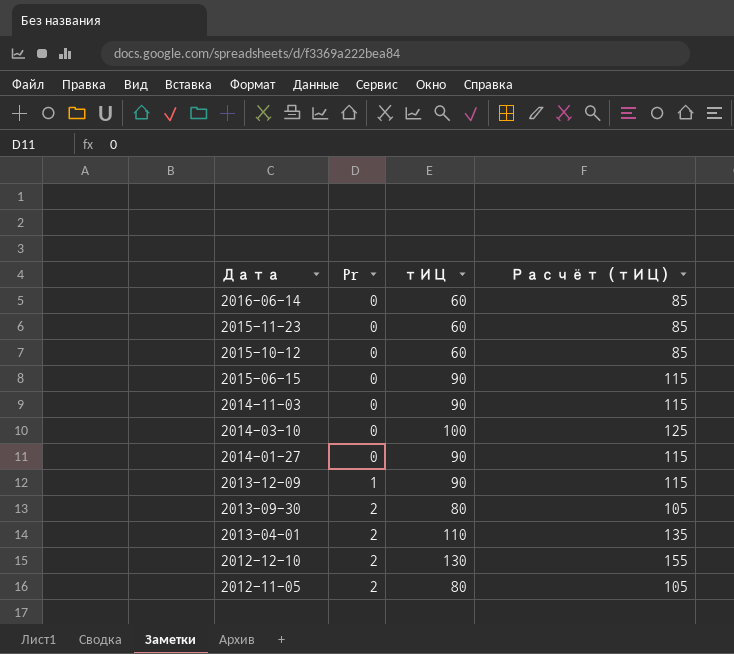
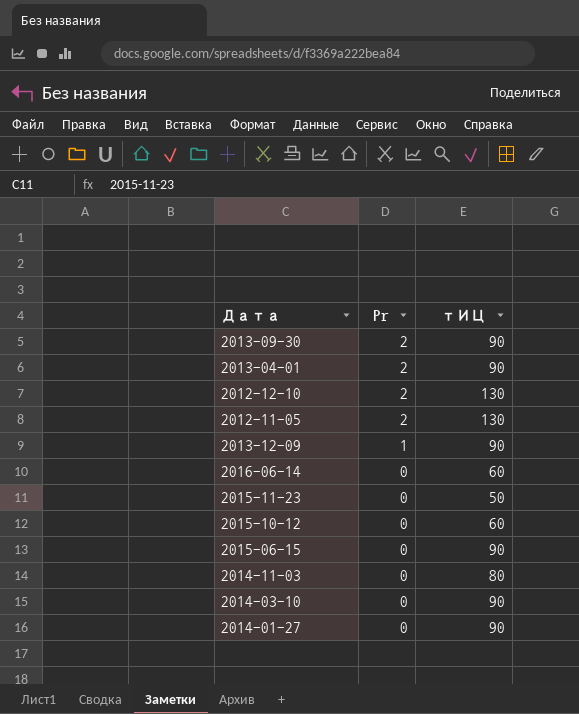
row order: Дата descending -> Pr descending
column Расчёт (тИЦ) | formula: [тИЦ] + 25 -> none
2013-09-30 | тИЦ: 80 -> 90
2013-04-01 | тИЦ: 110 -> 90
2012-11-05 | тИЦ: 80 -> 130
2015-11-23 | тИЦ: 60 -> 50
2014-11-03 | тИЦ: 90 -> 80
2014-03-10 | тИЦ: 100 -> 90

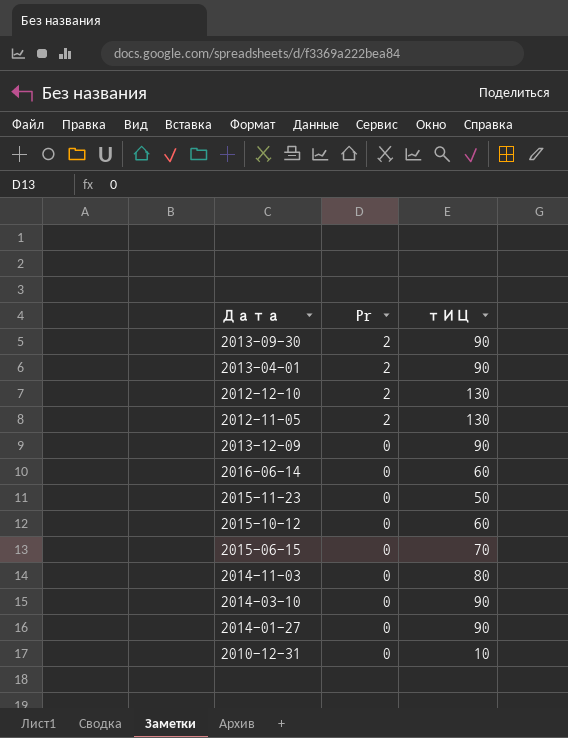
2013-12-09 | Pr: 1 -> 0
2015-06-15 | тИЦ: 90 -> 70
row 2010-12-31: none -> 0 | 10

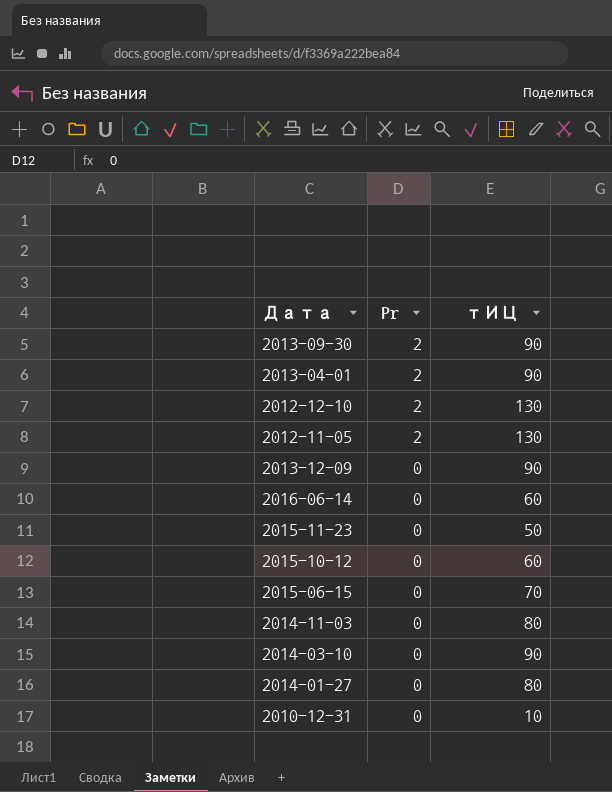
2014-01-27 | тИЦ: 90 -> 80

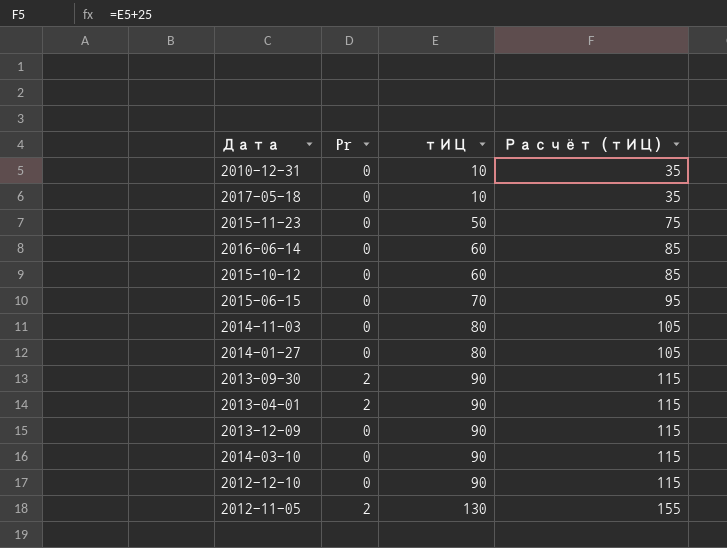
row order: Pr descending -> тИЦ ascending
column Расчёт (тИЦ) | formula: none -> [тИЦ] + 25
row 2017-05-18: none -> 0 | 10 | 35
2012-12-10 | Pr: 2 -> 0
2012-12-10 | тИЦ: 130 -> 90

